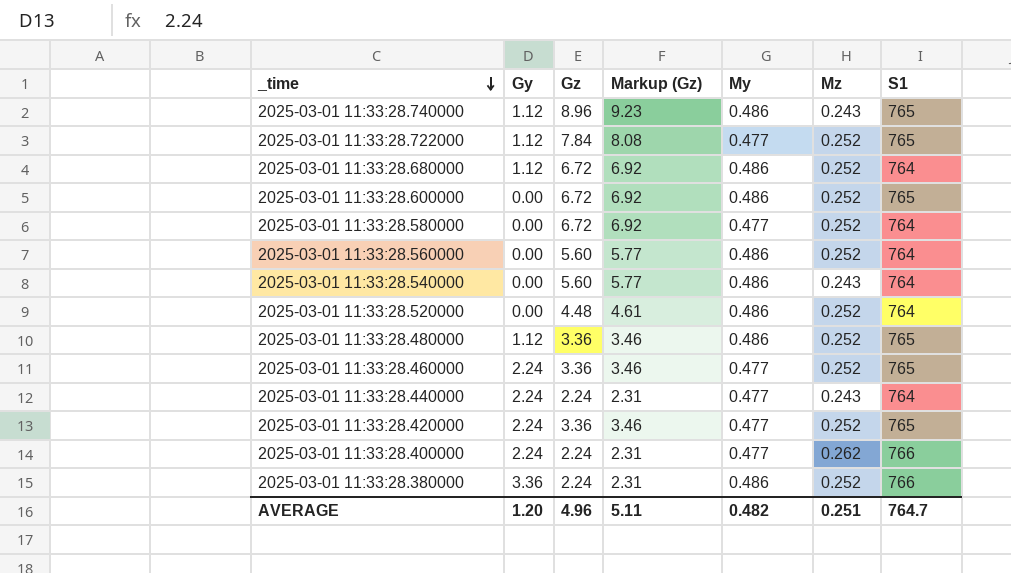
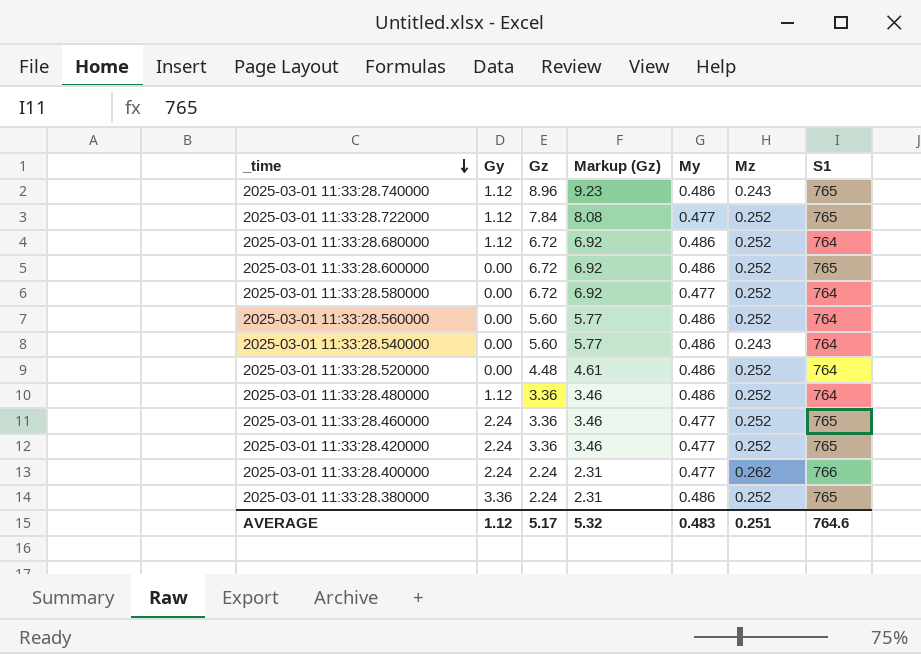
row 2025-03-01 11:33:28.440000: 2.24 | 2.24 | 2.31 | 0.477 | 0.243 | 764 -> none
2025-03-01 11:33:28.480000 | S1: 765 -> 764
2025-03-01 11:33:28.380000 | S1: 766 -> 765
AVERAGE | Gy: 1.20 -> 1.12
AVERAGE | Gz: 4.96 -> 5.17
AVERAGE | Markup (Gz): 5.11 -> 5.32
AVERAGE | My: 0.482 -> 0.483
AVERAGE | S1: 764.7 -> 764.6

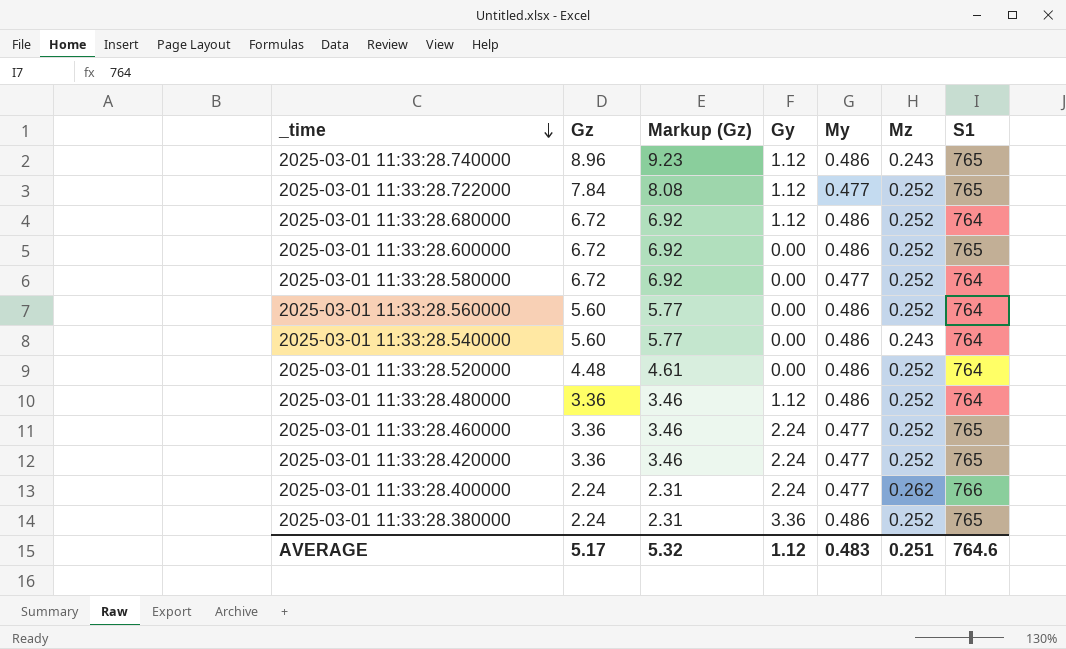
column Gy | position: 2 -> 4

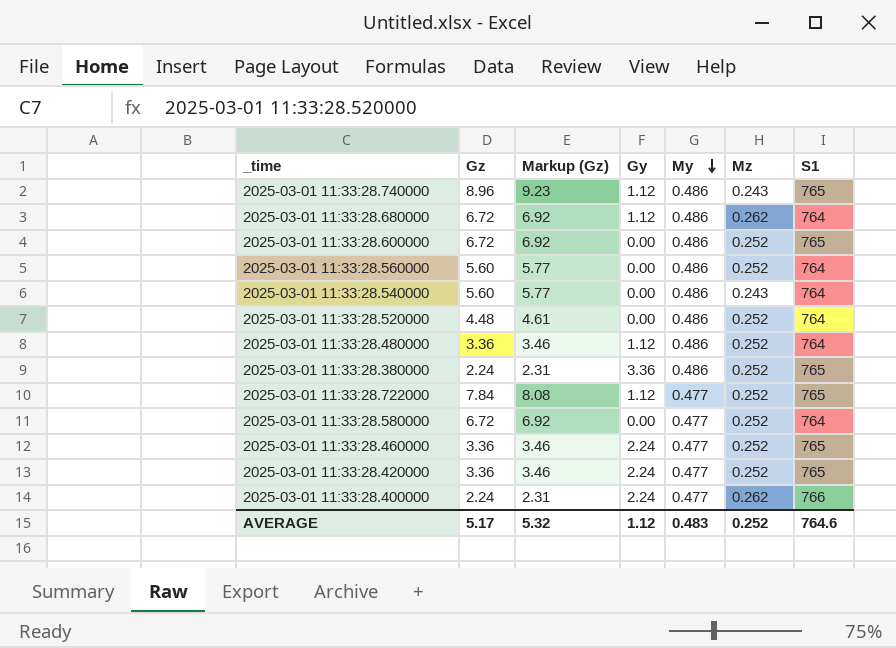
row order: _time descending -> My descending
2025-03-01 11:33:28.680000 | Mz: 0.252 -> 0.262
AVERAGE | Mz: 0.251 -> 0.252

